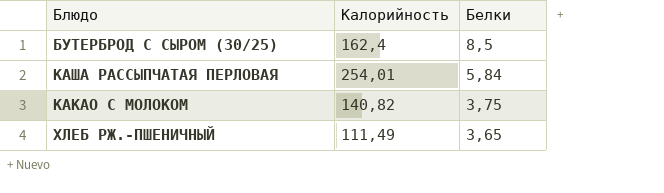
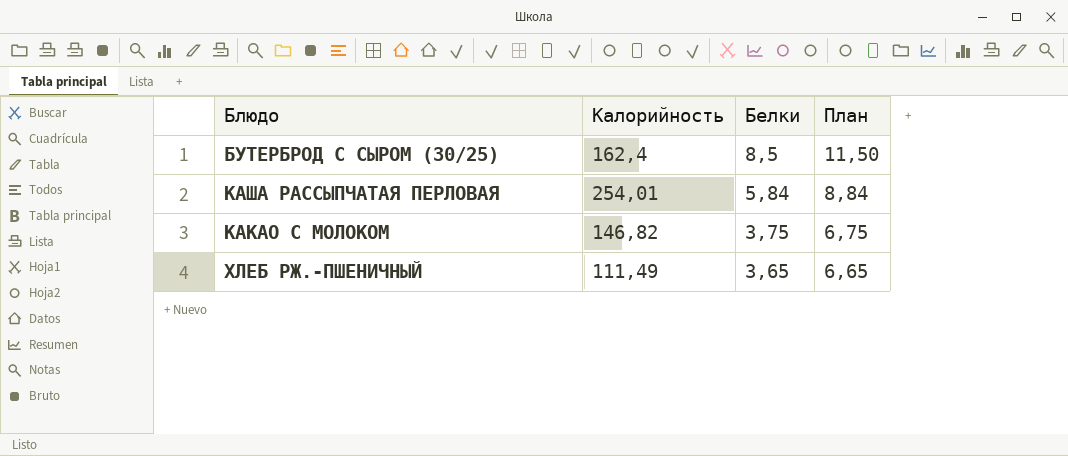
column План | formula: none -> [Белки] + 3
КАКАО С МОЛОКОМ | Калорийность: 140,82 -> 146,82

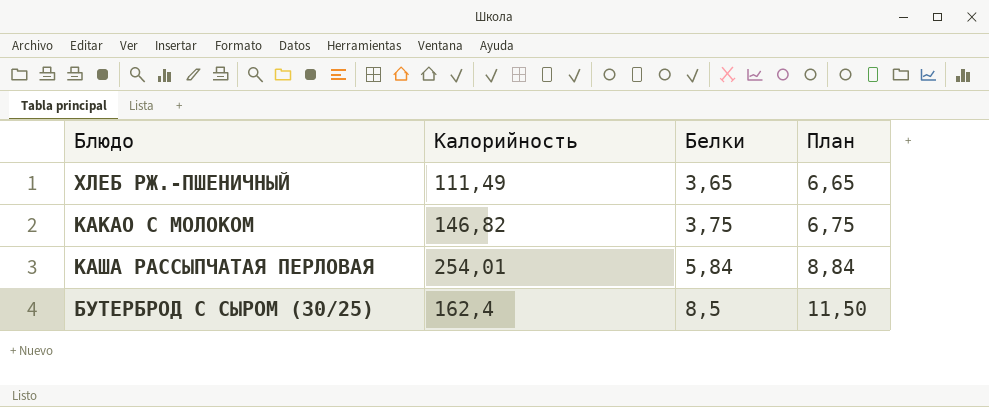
row order: Белки descending -> Белки ascending

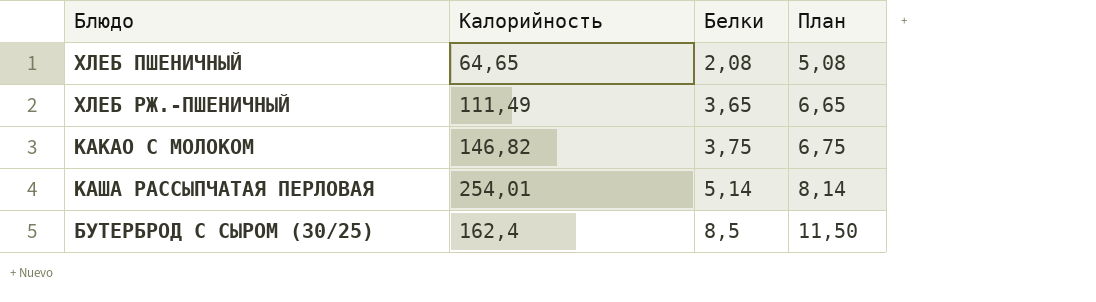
row ХЛЕБ ПШЕНИЧНЫЙ: none -> 64,65 | 2,08 | 5,08
КАША РАССЫПЧАТАЯ ПЕРЛОВАЯ | Белки: 5,84 -> 5,14
КАША РАССЫПЧАТАЯ ПЕРЛОВАЯ | План: 8,84 -> 8,14

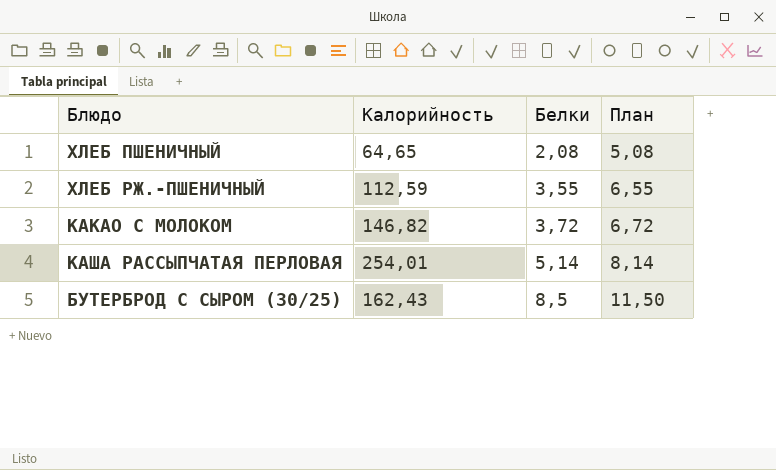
ХЛЕБ РЖ.-ПШЕНИЧНЫЙ | Калорийность: 111,49 -> 112,59
ХЛЕБ РЖ.-ПШЕНИЧНЫЙ | Белки: 3,65 -> 3,55
ХЛЕБ РЖ.-ПШЕНИЧНЫЙ | План: 6,65 -> 6,55
КАКАО С МОЛОКОМ | Белки: 3,75 -> 3,72
КАКАО С МОЛОКОМ | План: 6,75 -> 6,72
БУТЕРБРОД С СЫРОМ (30/25) | Калорийность: 162,4 -> 162,43

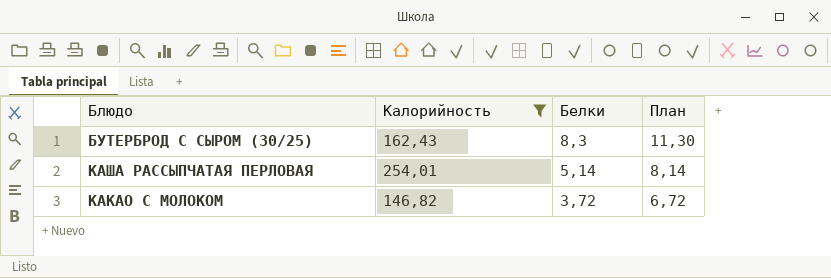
filter: none -> Калорийность >= 146,82
row order: Белки ascending -> Белки descending
БУТЕРБРОД С СЫРОМ (30/25) | Белки: 8,5 -> 8,3
БУТЕРБРОД С СЫРОМ (30/25) | План: 11,50 -> 11,30

